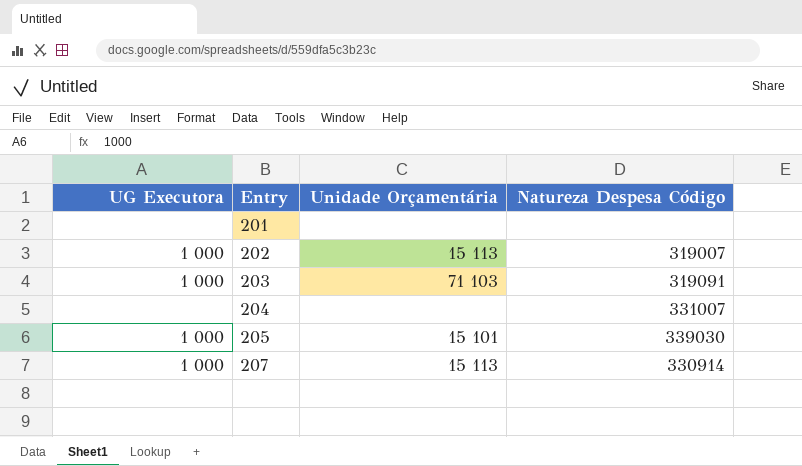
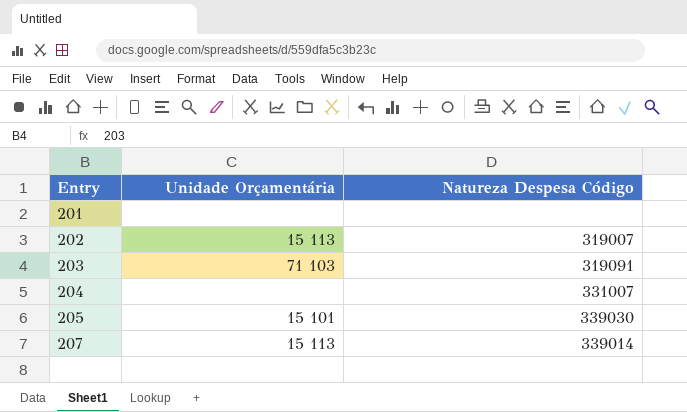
column UG Executora | position: 1 -> none
207 | Natureza Despesa Código: 330914 -> 339014

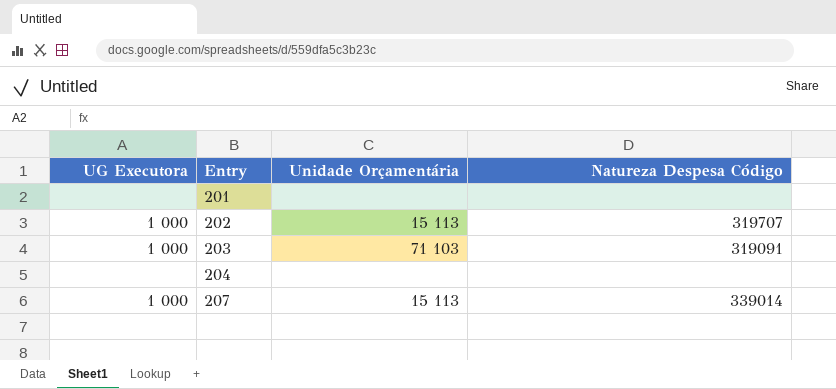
column UG Executora | position: none -> 1
row 205: 15 101 | 339030 -> none
202 | Natureza Despesa Código: 319007 -> 319707
204 | Natureza Despesa Código: 331007 -> none

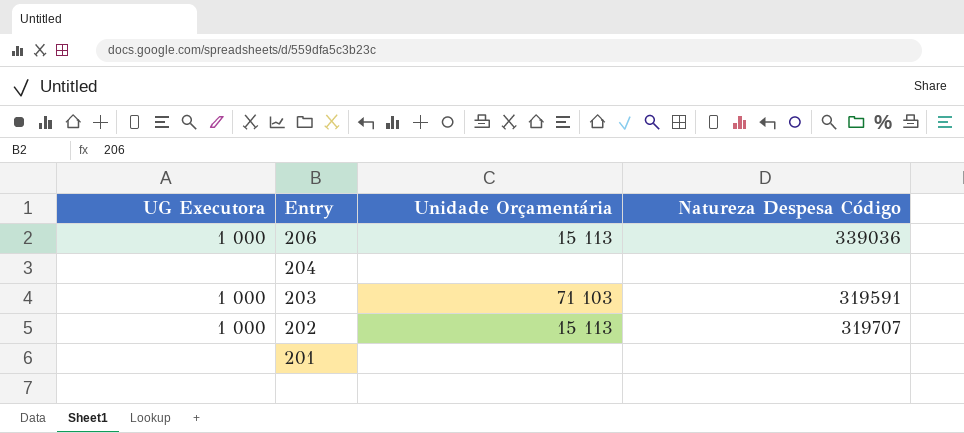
row order: Entry ascending -> Entry descending
row 207: 1 000 | 15 113 | 339014 -> none
row 206: none -> 1 000 | 15 113 | 339036
203 | Natureza Despesa Código: 319091 -> 319591

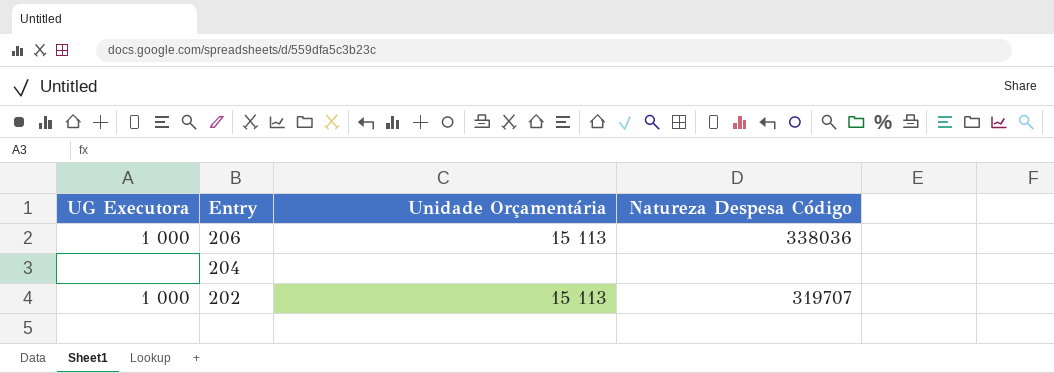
row 203: 1 000 | 71 103 | 319591 -> none
row 201: none | none | none -> none
206 | Natureza Despesa Código: 339036 -> 338036

